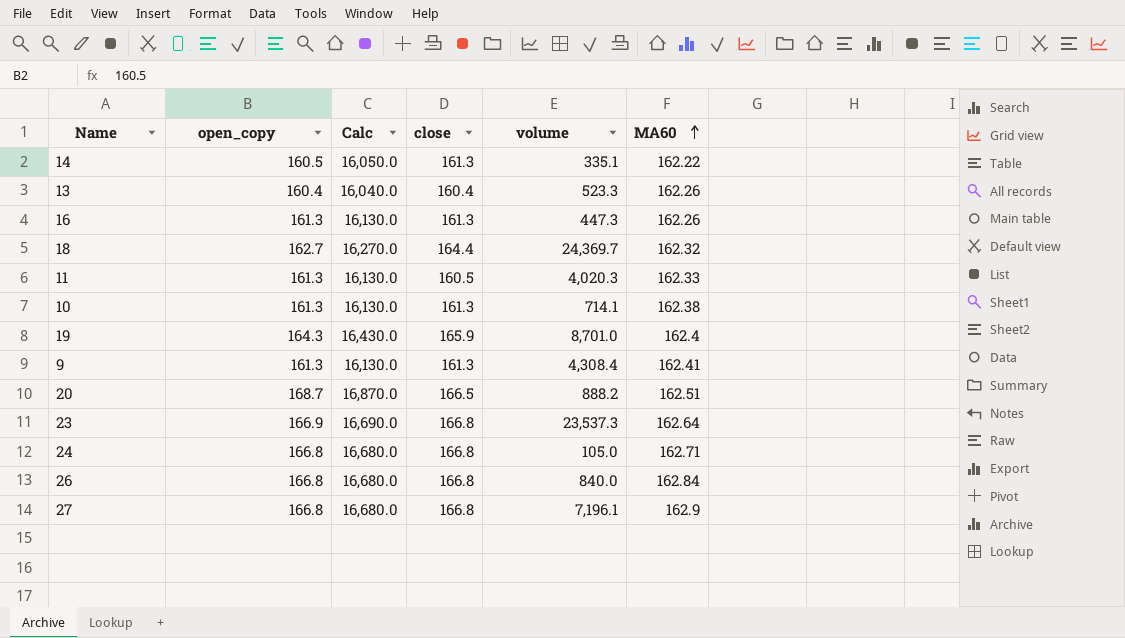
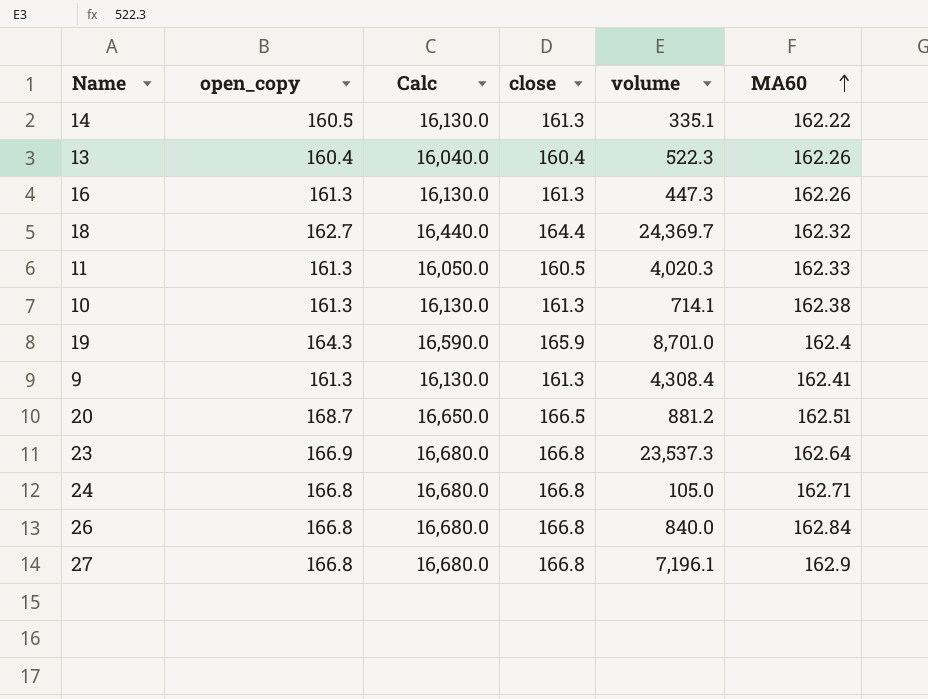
column Calc | formula: [open_copy] * 100 -> [close] * 100
13 | volume: 523.3 -> 522.3
20 | volume: 888.2 -> 881.2

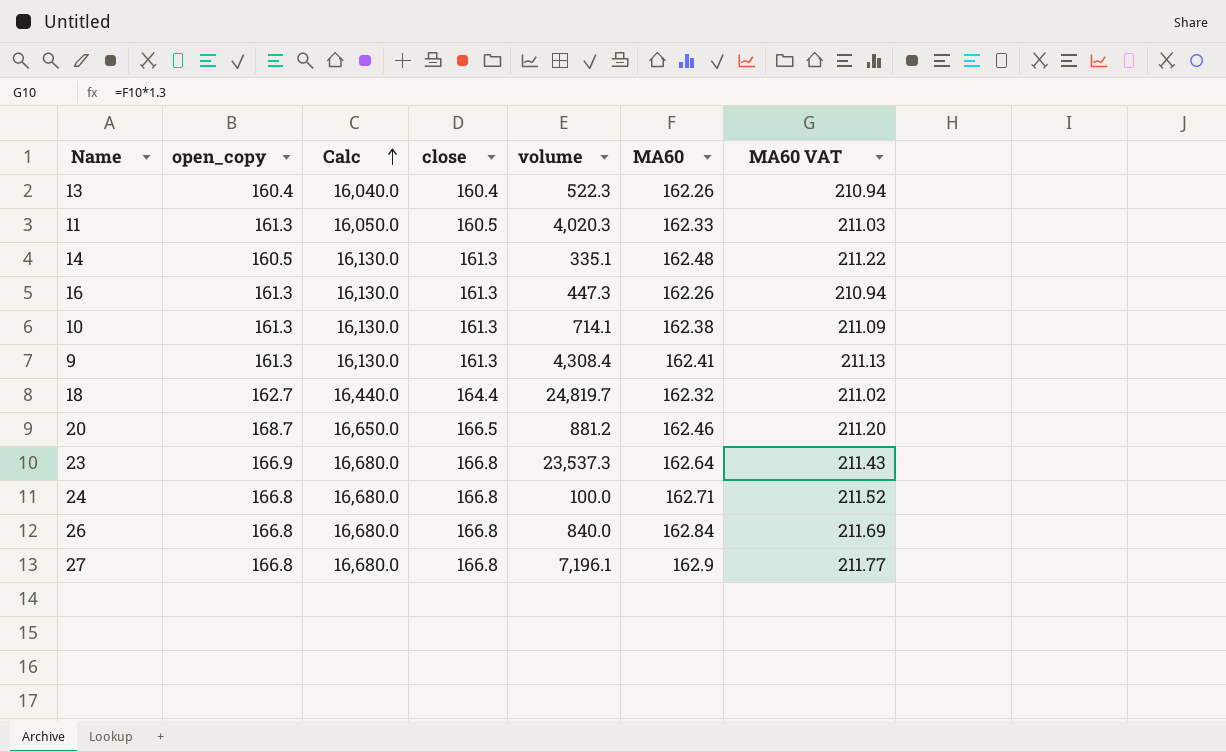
row order: MA60 ascending -> Calc ascending
column MA60 VAT | formula: none -> [MA60] * 1.3
row 19: 164.3 | 16,590.0 | 165.9 | 8,701.0 | 162.4 -> none
14 | MA60: 162.22 -> 162.48
18 | volume: 24,369.7 -> 24,819.7
20 | MA60: 162.51 -> 162.46
24 | volume: 105.0 -> 100.0

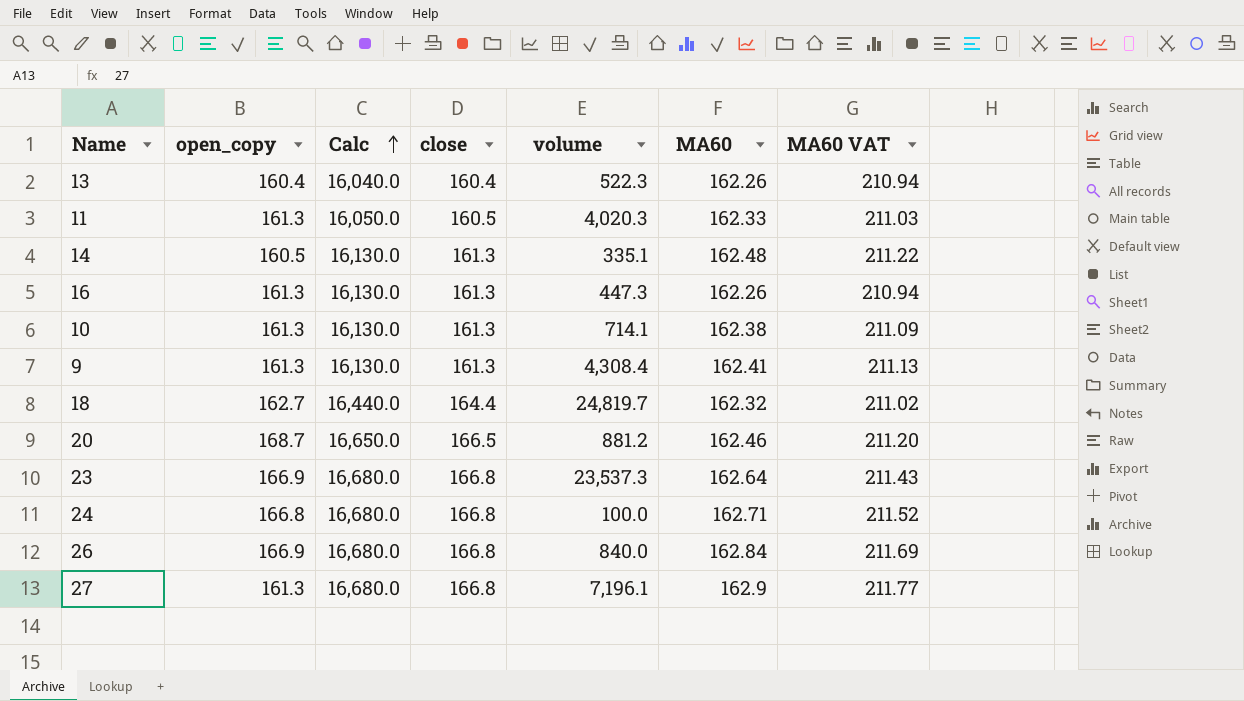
26 | open_copy: 166.8 -> 166.9
27 | open_copy: 166.8 -> 161.3

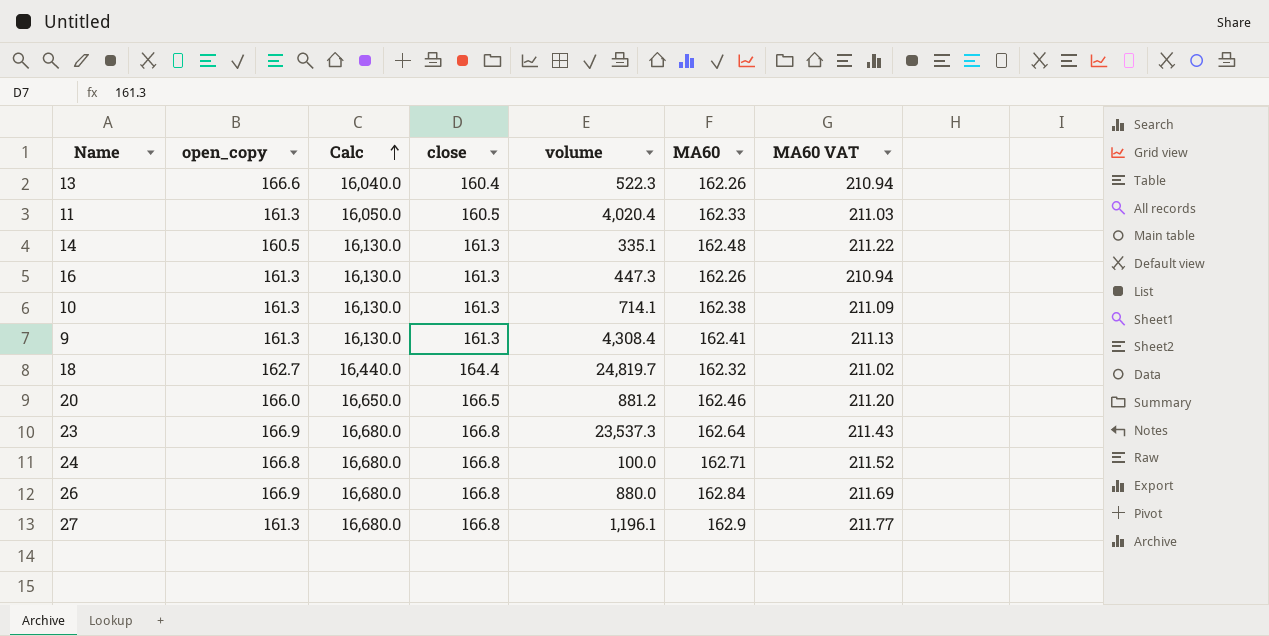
13 | open_copy: 160.4 -> 166.6
11 | volume: 4,020.3 -> 4,020.4
20 | open_copy: 168.7 -> 166.0
26 | volume: 840.0 -> 880.0
27 | volume: 7,196.1 -> 1,196.1

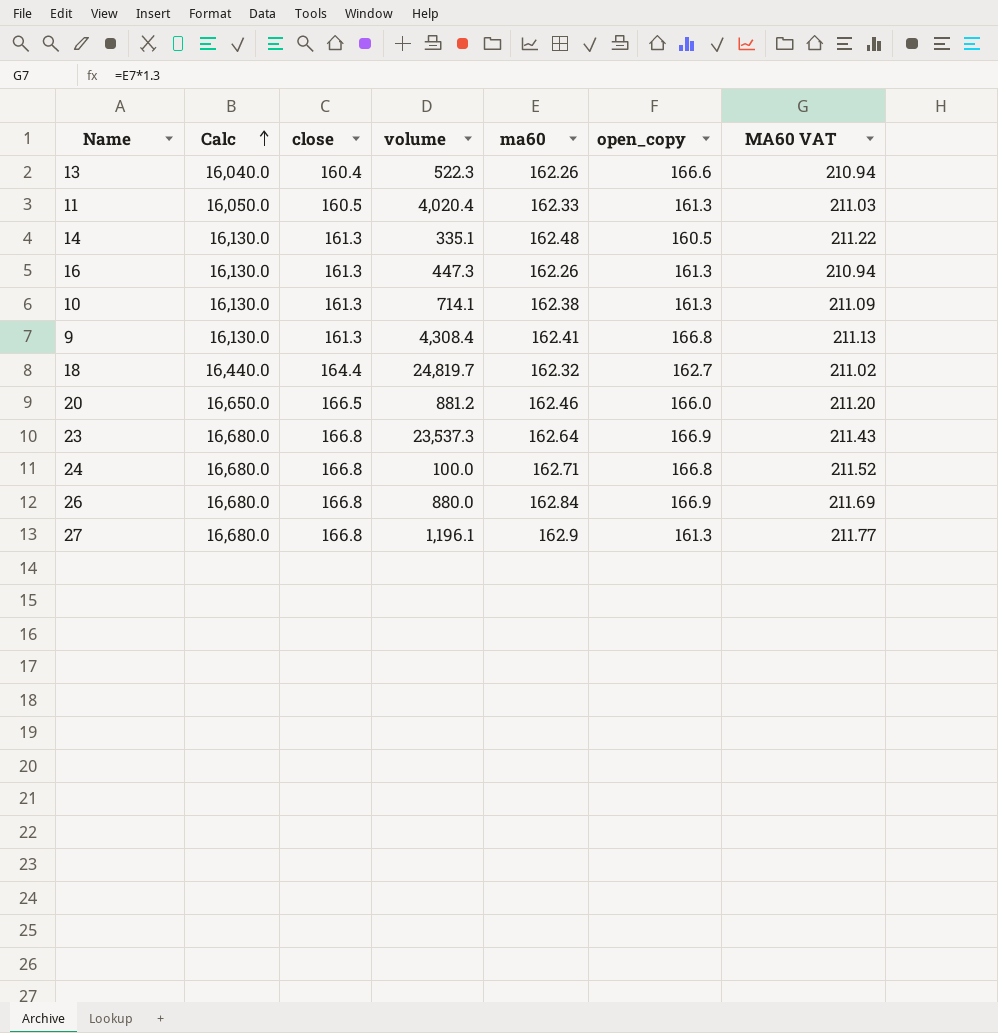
column name: MA60 -> ma60
column open_copy | position: 2 -> 6
9 | open_copy: 161.3 -> 166.8

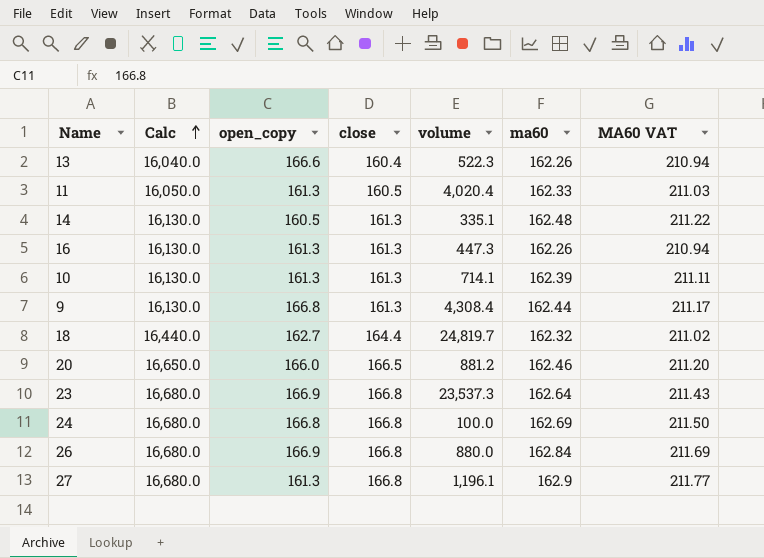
column open_copy | position: 6 -> 3
10 | ma60: 162.38 -> 162.39
10 | MA60 VAT: 211.09 -> 211.11
9 | ma60: 162.41 -> 162.44
9 | MA60 VAT: 211.13 -> 211.17
24 | ma60: 162.71 -> 162.69
24 | MA60 VAT: 211.52 -> 211.50

